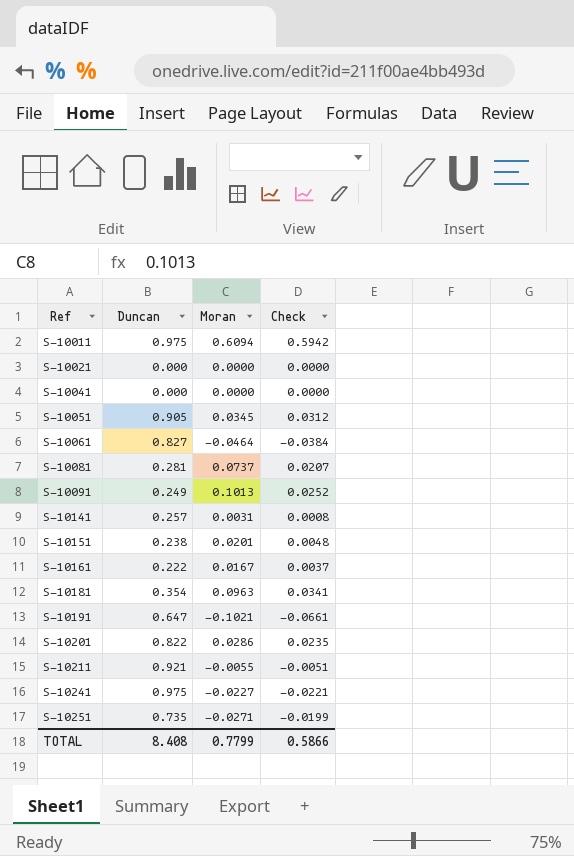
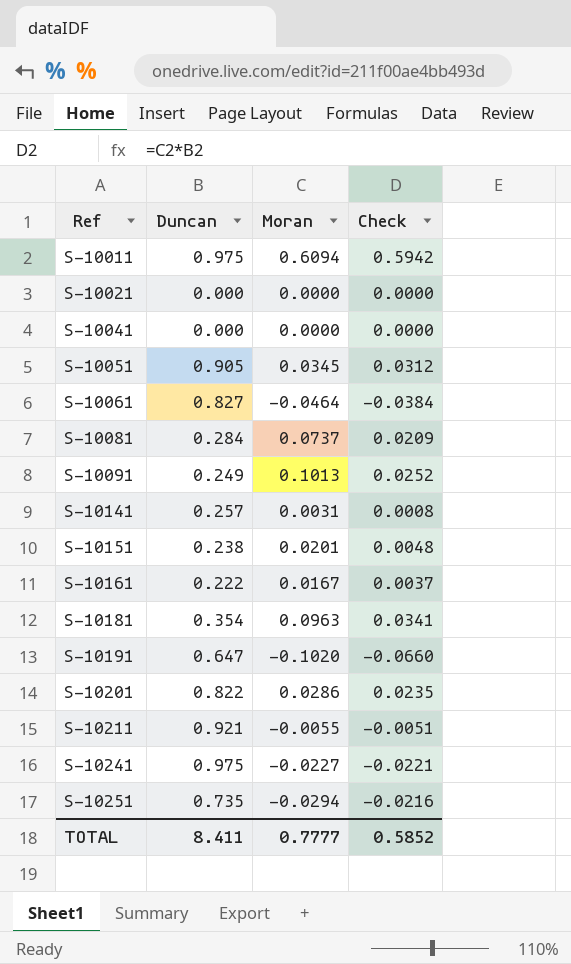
S-10081 | Duncan: 0.281 -> 0.284
S-10081 | Check: 0.0207 -> 0.0209
S-10191 | Moran: -0.1021 -> -0.1020
S-10191 | Check: -0.0661 -> -0.0660
S-10251 | Moran: -0.0271 -> -0.0294
S-10251 | Check: -0.0199 -> -0.0216
TOTAL | Duncan: 8.408 -> 8.411
TOTAL | Moran: 0.7799 -> 0.7777
TOTAL | Check: 0.5866 -> 0.5852

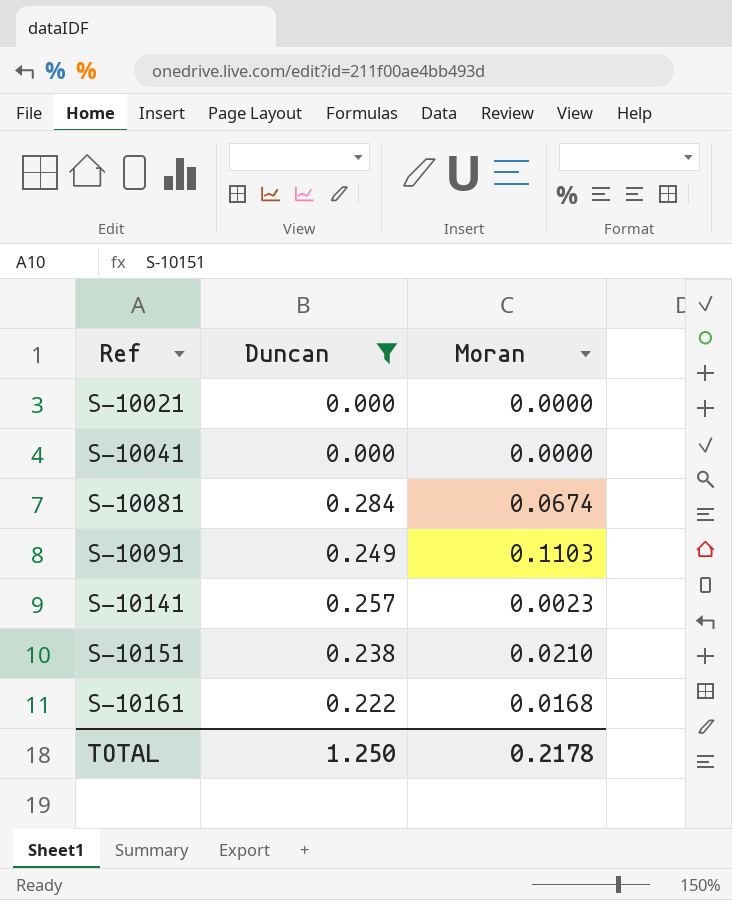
filter: none -> Duncan <= 0.284
column Check | formula: [Duncan] * [Moran] -> none
S-10081 | Moran: 0.0737 -> 0.0674
S-10091 | Moran: 0.1013 -> 0.1103
S-10141 | Moran: 0.0031 -> 0.0023
S-10151 | Moran: 0.0201 -> 0.0210
S-10161 | Moran: 0.0167 -> 0.0168
TOTAL | Duncan: 8.411 -> 1.250
TOTAL | Moran: 0.7777 -> 0.2178

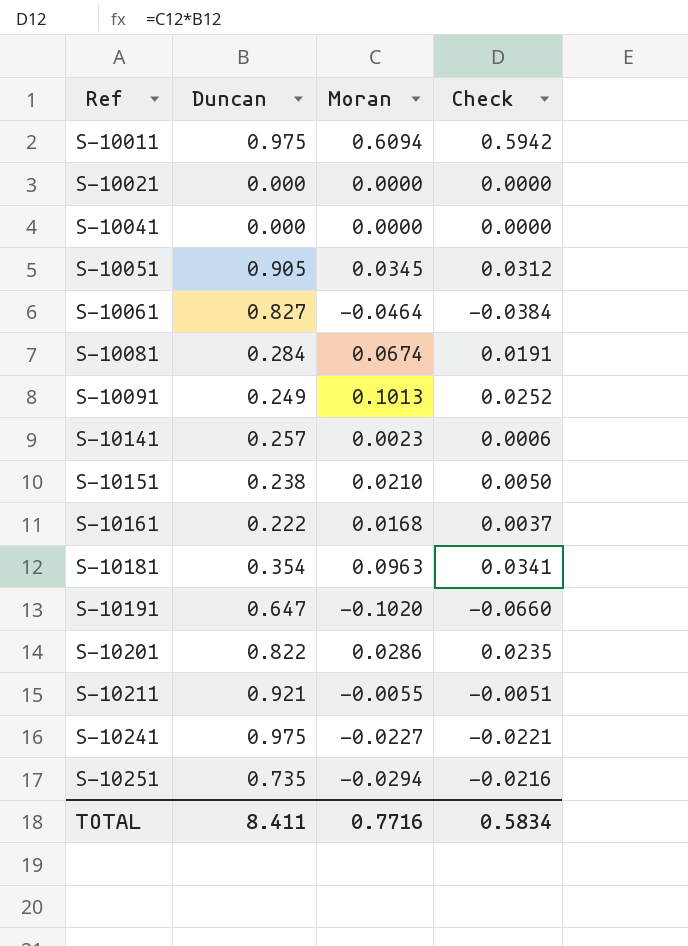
filter: Duncan <= 0.284 -> none
column Check | formula: none -> [Duncan] * [Moran]
S-10091 | Moran: 0.1103 -> 0.1013
TOTAL | Duncan: 1.250 -> 8.411
TOTAL | Moran: 0.2178 -> 0.7716

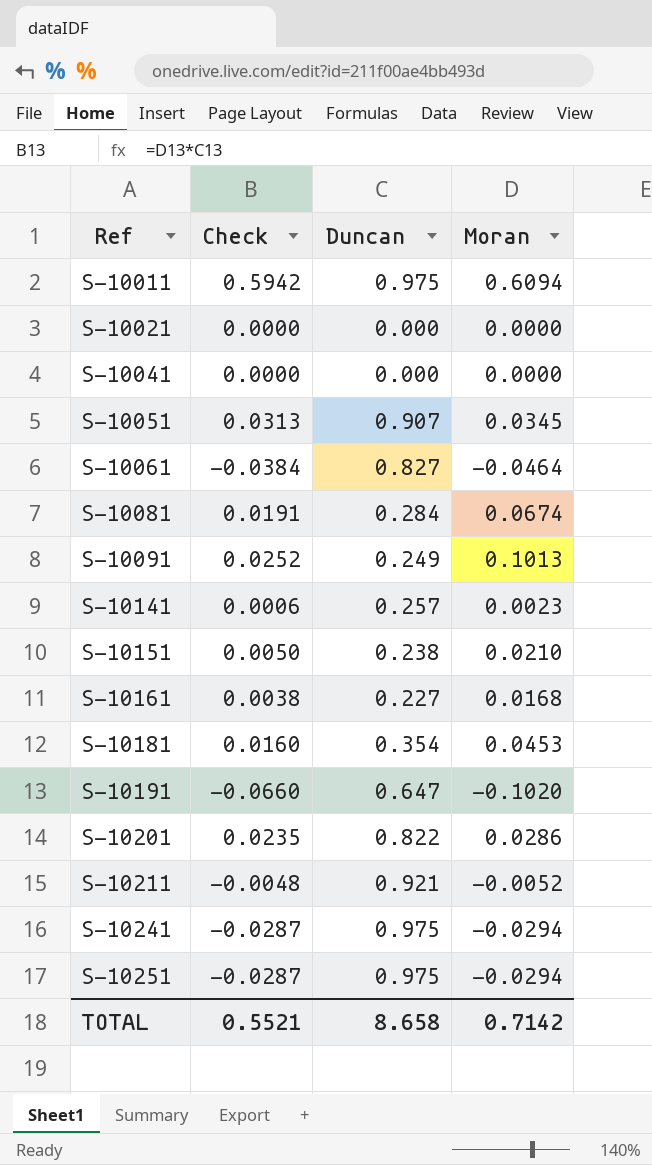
column Check | position: 4 -> 2
S-10051 | Check: 0.0312 -> 0.0313
S-10051 | Duncan: 0.905 -> 0.907
S-10161 | Check: 0.0037 -> 0.0038
S-10161 | Duncan: 0.222 -> 0.227
S-10181 | Check: 0.0341 -> 0.0160
S-10181 | Moran: 0.0963 -> 0.0453
S-10211 | Check: -0.0051 -> -0.0048
S-10211 | Moran: -0.0055 -> -0.0052
S-10241 | Check: -0.0221 -> -0.0287
S-10241 | Moran: -0.0227 -> -0.0294
S-10251 | Check: -0.0216 -> -0.0287
S-10251 | Duncan: 0.735 -> 0.975
TOTAL | Check: 0.5834 -> 0.5521
TOTAL | Duncan: 8.411 -> 8.658
TOTAL | Moran: 0.7716 -> 0.7142

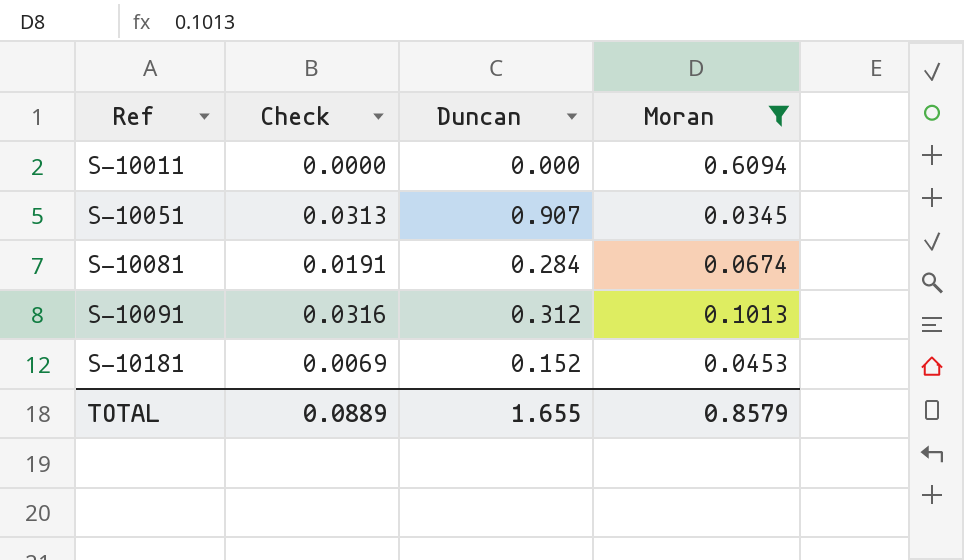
filter: none -> Moran >= 0.0345
S-10011 | Check: 0.5942 -> 0.0000
S-10011 | Duncan: 0.975 -> 0.000
S-10091 | Check: 0.0252 -> 0.0316
S-10091 | Duncan: 0.249 -> 0.312
S-10181 | Check: 0.0160 -> 0.0069
S-10181 | Duncan: 0.354 -> 0.152
TOTAL | Check: 0.5521 -> 0.0889
TOTAL | Duncan: 8.658 -> 1.655
TOTAL | Moran: 0.7142 -> 0.8579

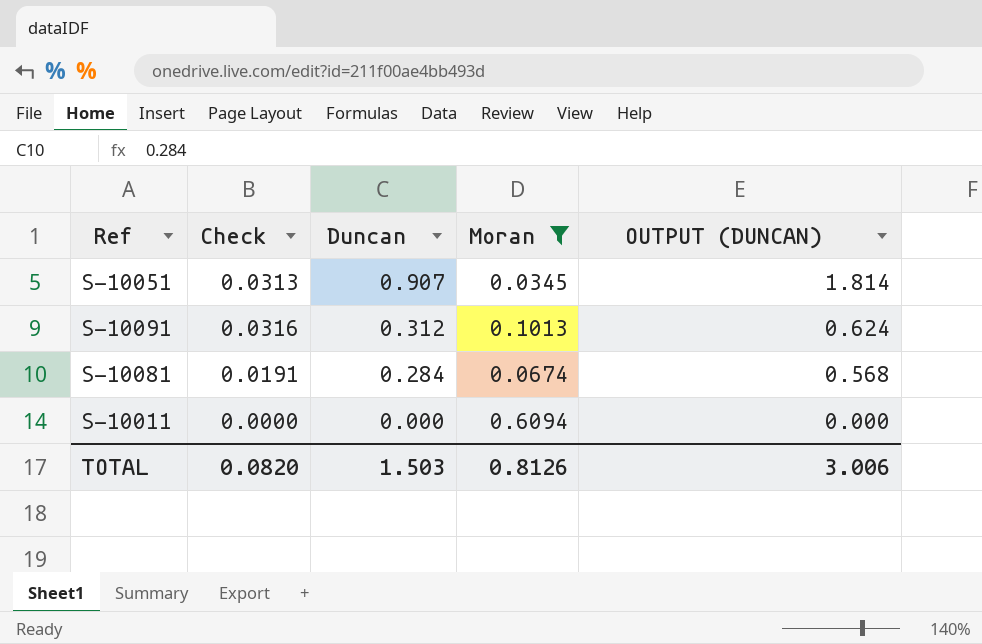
row order: Ref ascending -> Duncan descending
column OUTPUT (DUNCAN) | formula: none -> [Duncan] * 2
row S-10181: 0.0069 | 0.152 | 0.0453 -> none
TOTAL | Check: 0.0889 -> 0.0820
TOTAL | Duncan: 1.655 -> 1.503
TOTAL | Moran: 0.8579 -> 0.8126

